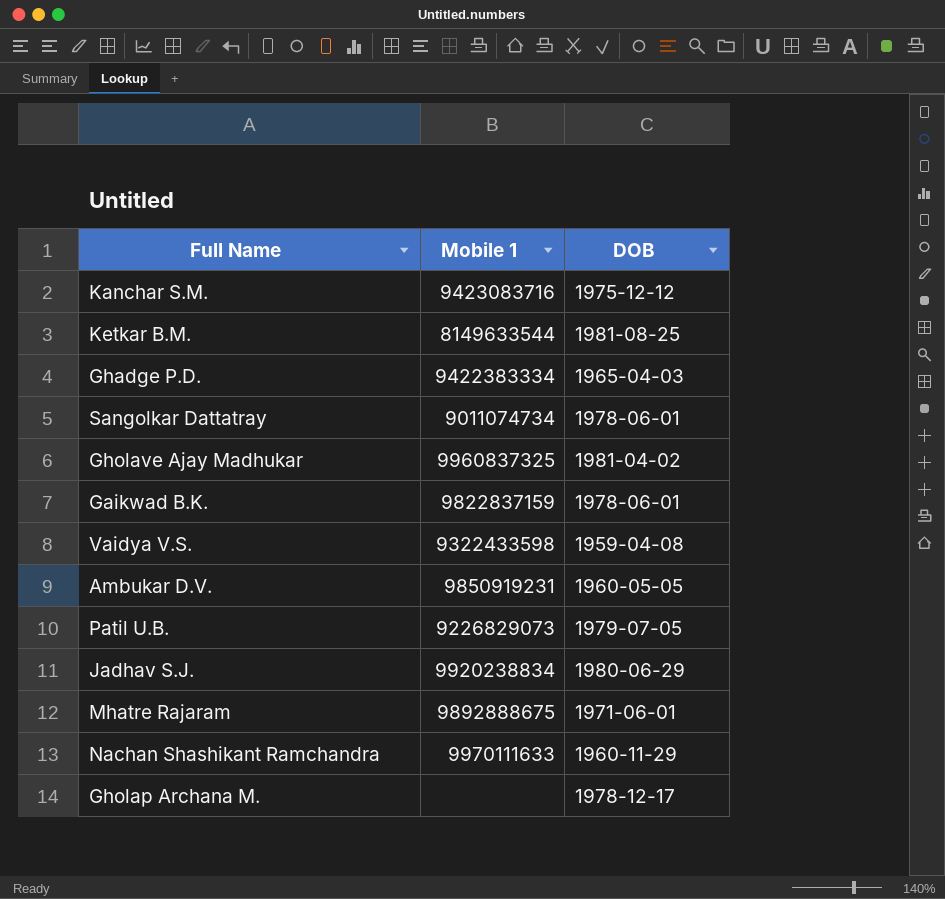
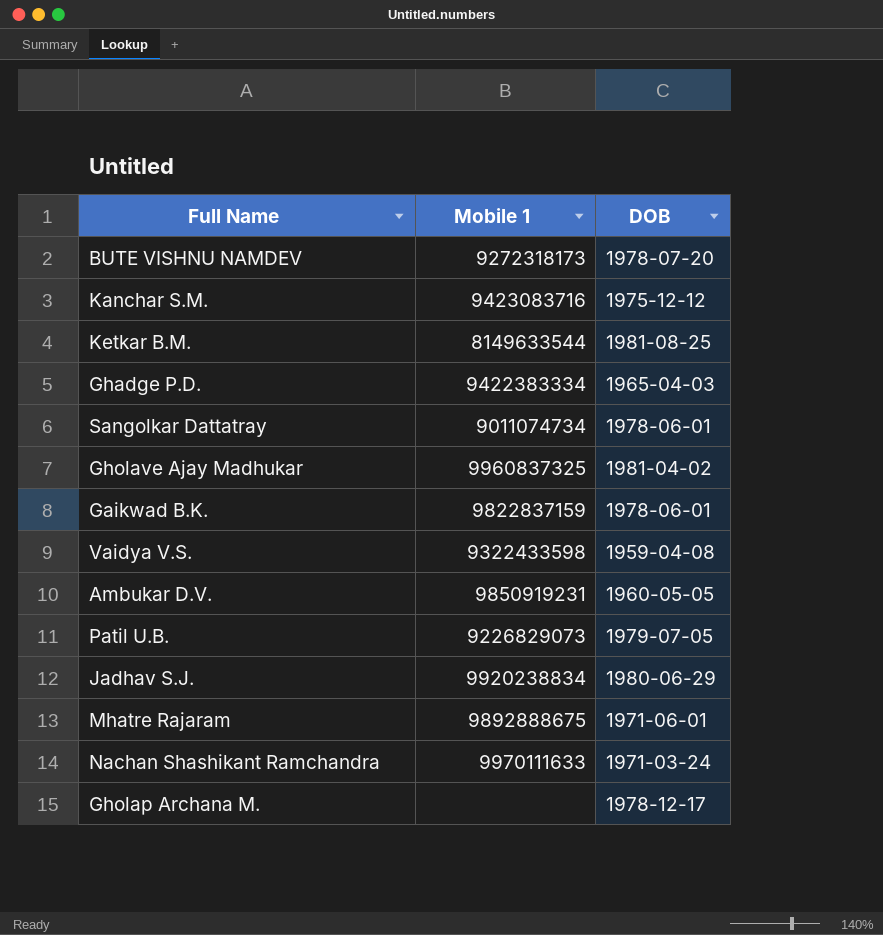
row BUTE VISHNU NAMDEV: none -> 9272318173 | 1978-07-20
Nachan Shashikant Ramchandra | DOB: 1960-11-29 -> 1971-03-24

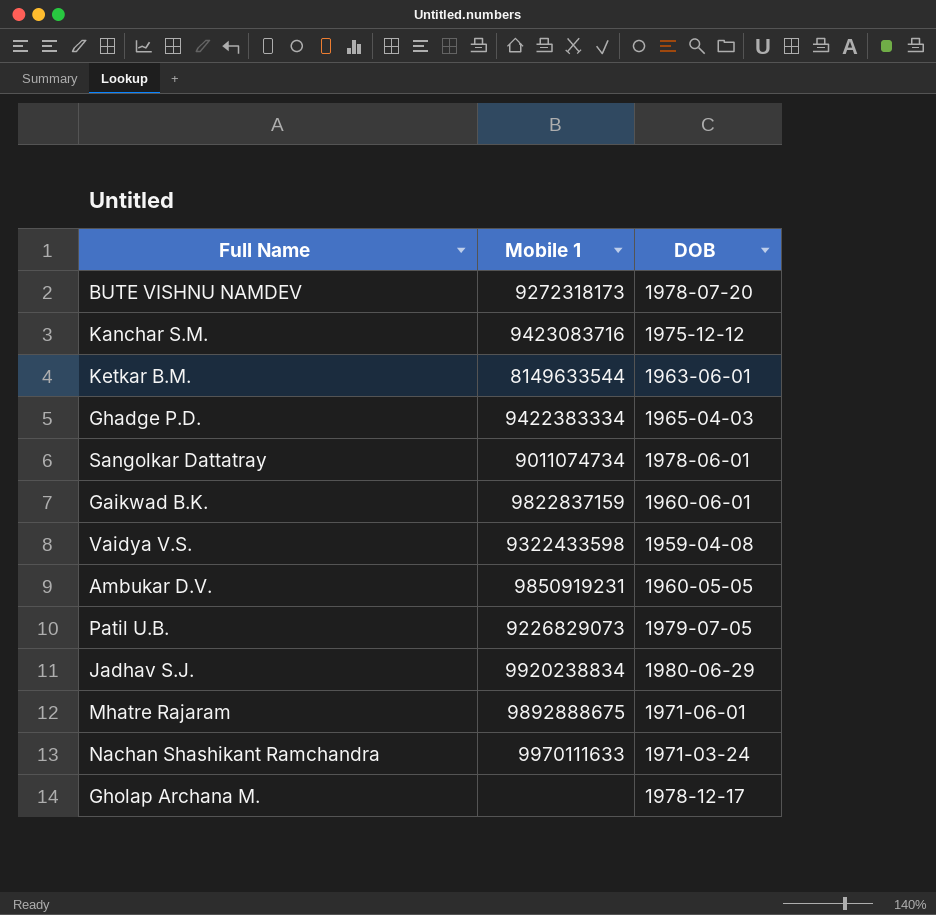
row Gholave Ajay Madhukar: 9960837325 | 1981-04-02 -> none
Ketkar B.M. | DOB: 1981-08-25 -> 1963-06-01
Gaikwad B.K. | DOB: 1978-06-01 -> 1960-06-01

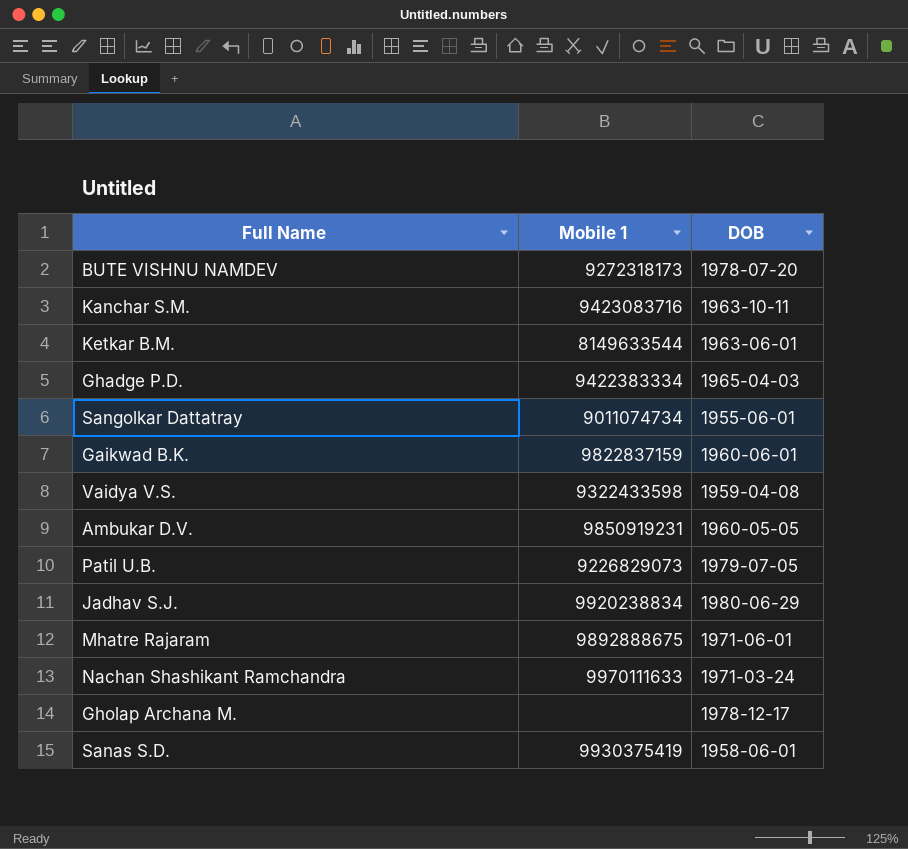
Kanchar S.M. | DOB: 1975-12-12 -> 1963-10-11
Sangolkar Dattatray | DOB: 1978-06-01 -> 1955-06-01
row Sanas S.D.: none -> 9930375419 | 1958-06-01

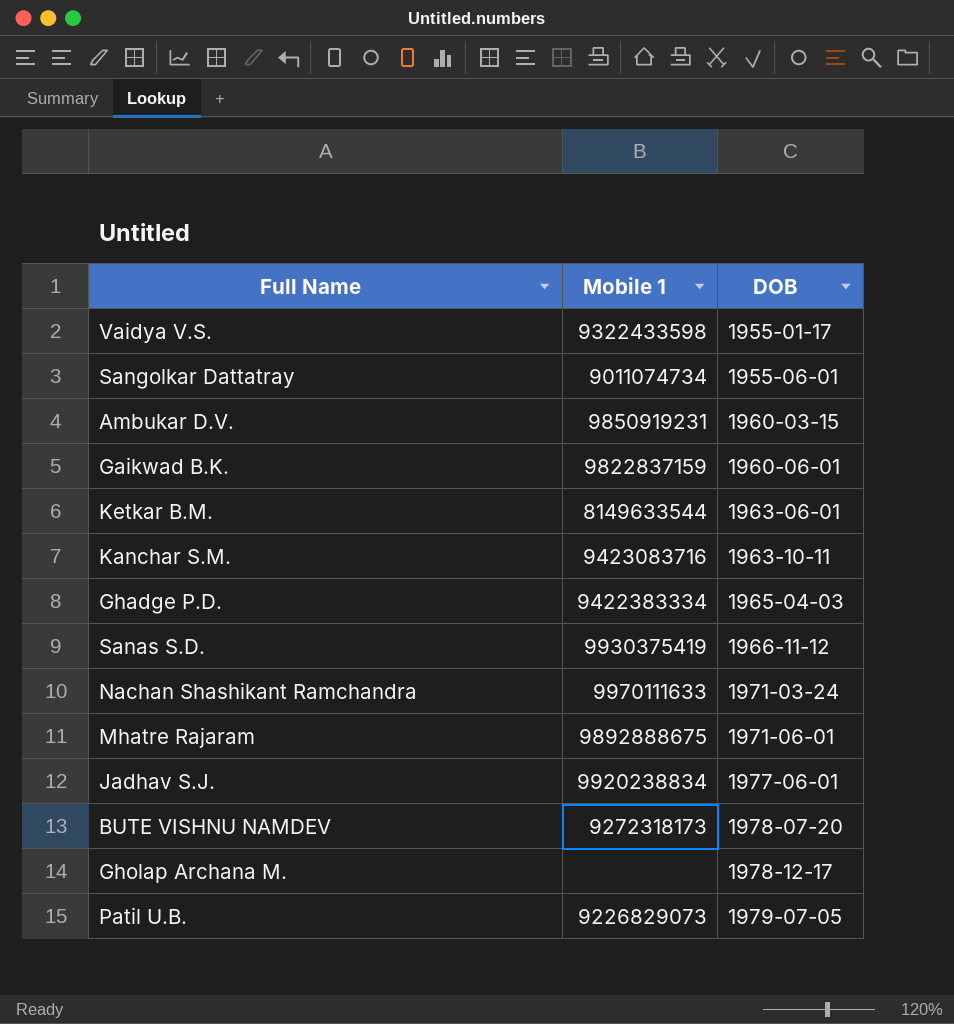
row order: none -> DOB ascending
Vaidya V.S. | DOB: 1959-04-08 -> 1955-01-17
Ambukar D.V. | DOB: 1960-05-05 -> 1960-03-15
Sanas S.D. | DOB: 1958-06-01 -> 1966-11-12
Jadhav S.J. | DOB: 1980-06-29 -> 1977-06-01

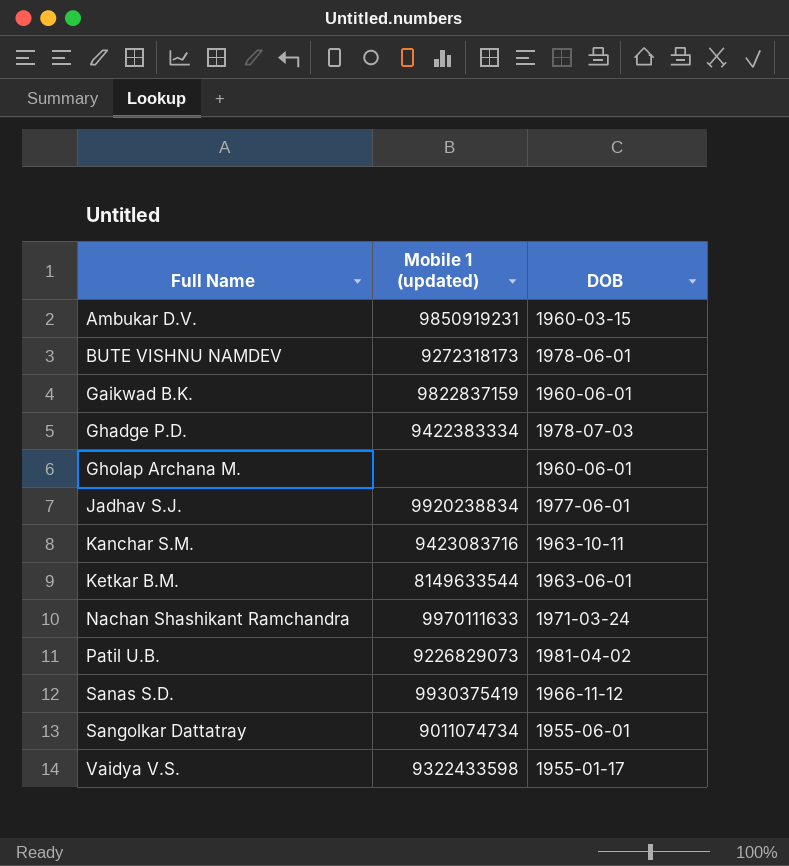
row order: DOB ascending -> Full Name ascending
column name: Mobile 1 -> Mobile 1 (updated)
row Mhatre Rajaram: 9892888675 | 1971-06-01 -> none
BUTE VISHNU NAMDEV | DOB: 1978-07-20 -> 1978-06-01
Ghadge P.D. | DOB: 1965-04-03 -> 1978-07-03
Gholap Archana M. | DOB: 1978-12-17 -> 1960-06-01
Patil U.B. | DOB: 1979-07-05 -> 1981-04-02

